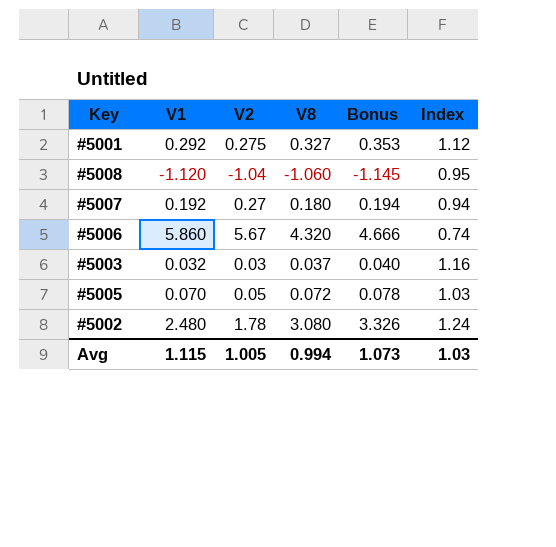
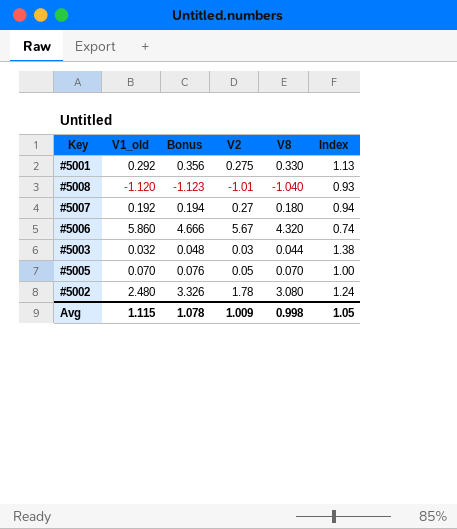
column name: V1 -> V1_old
column Bonus | position: 5 -> 3
#5001 | Bonus: 0.353 -> 0.356
#5001 | V8: 0.327 -> 0.330
#5001 | Index: 1.12 -> 1.13
#5008 | Bonus: -1.145 -> -1.123
#5008 | V2: -1.04 -> -1.01
#5008 | V8: -1.060 -> -1.040
#5008 | Index: 0.95 -> 0.93
#5003 | Bonus: 0.040 -> 0.048
#5003 | V8: 0.037 -> 0.044
#5003 | Index: 1.16 -> 1.38
#5005 | Bonus: 0.078 -> 0.076
#5005 | V8: 0.072 -> 0.070
#5005 | Index: 1.03 -> 1.00
Avg | Bonus: 1.073 -> 1.078
Avg | V2: 1.005 -> 1.009
Avg | V8: 0.994 -> 0.998
Avg | Index: 1.03 -> 1.05

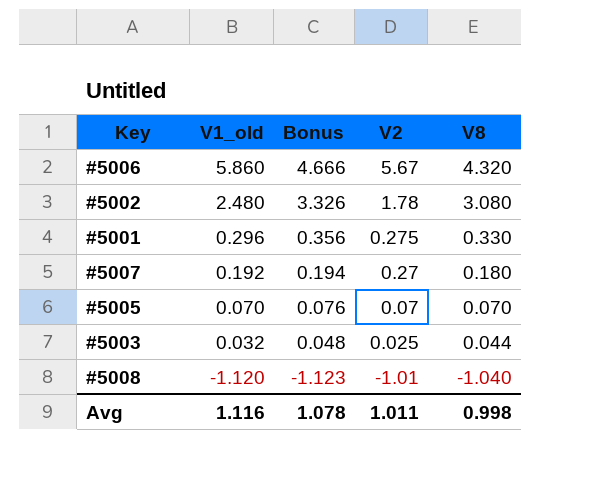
row order: none -> V1_old descending
column Index | formula: [V8] / [V1_old] -> none
#5001 | V1_old: 0.292 -> 0.296
#5005 | V2: 0.05 -> 0.07
#5003 | V2: 0.03 -> 0.025
Avg | V1_old: 1.115 -> 1.116
Avg | V2: 1.009 -> 1.011

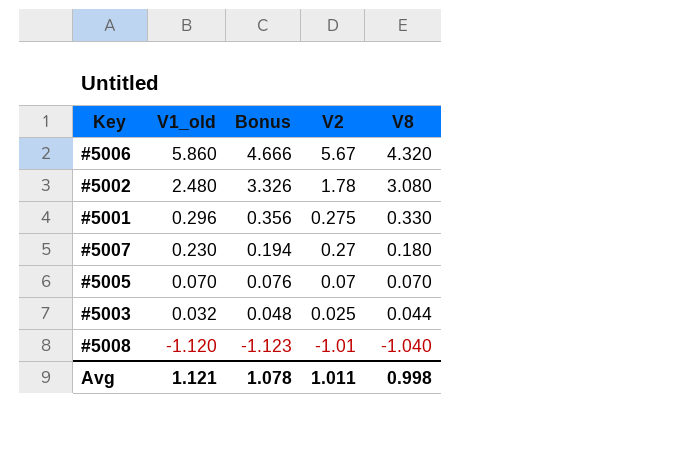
#5007 | V1_old: 0.192 -> 0.230
Avg | V1_old: 1.116 -> 1.121

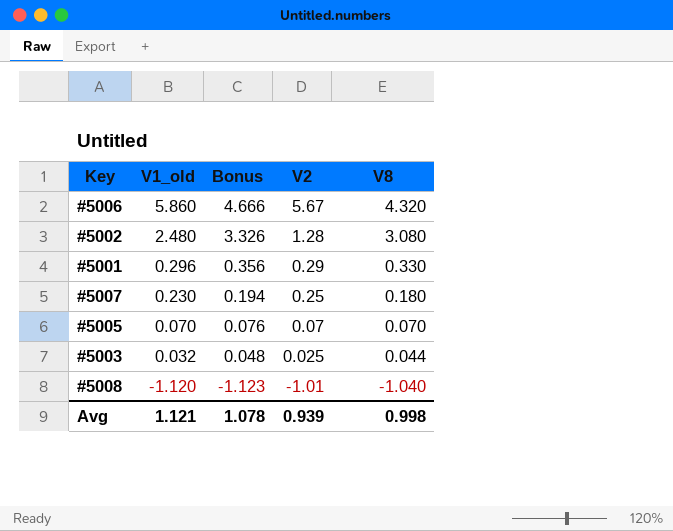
#5002 | V2: 1.78 -> 1.28
#5001 | V2: 0.275 -> 0.29
#5007 | V2: 0.27 -> 0.25
Avg | V2: 1.011 -> 0.939

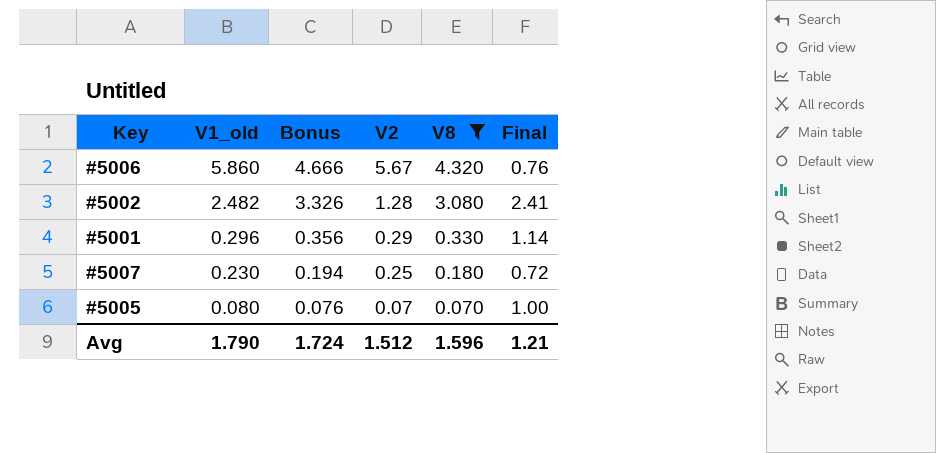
filter: none -> V8 >= 0.070
column Final | formula: none -> [V8] / [V2]
#5002 | V1_old: 2.480 -> 2.482
#5005 | V1_old: 0.070 -> 0.080
Avg | V1_old: 1.121 -> 1.790
Avg | Bonus: 1.078 -> 1.724
Avg | V2: 0.939 -> 1.512
Avg | V8: 0.998 -> 1.596

